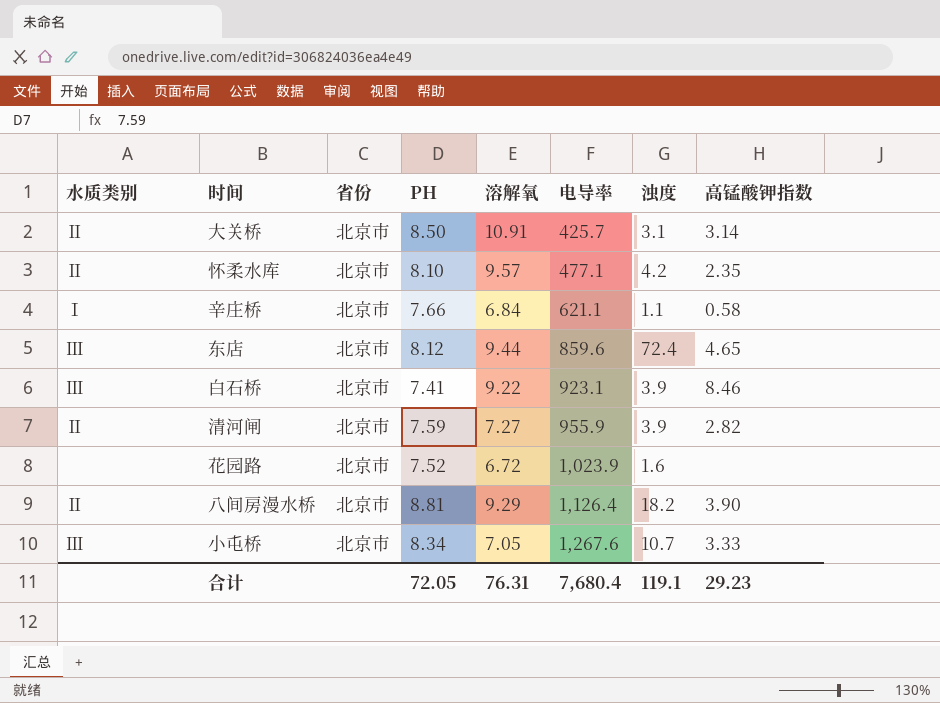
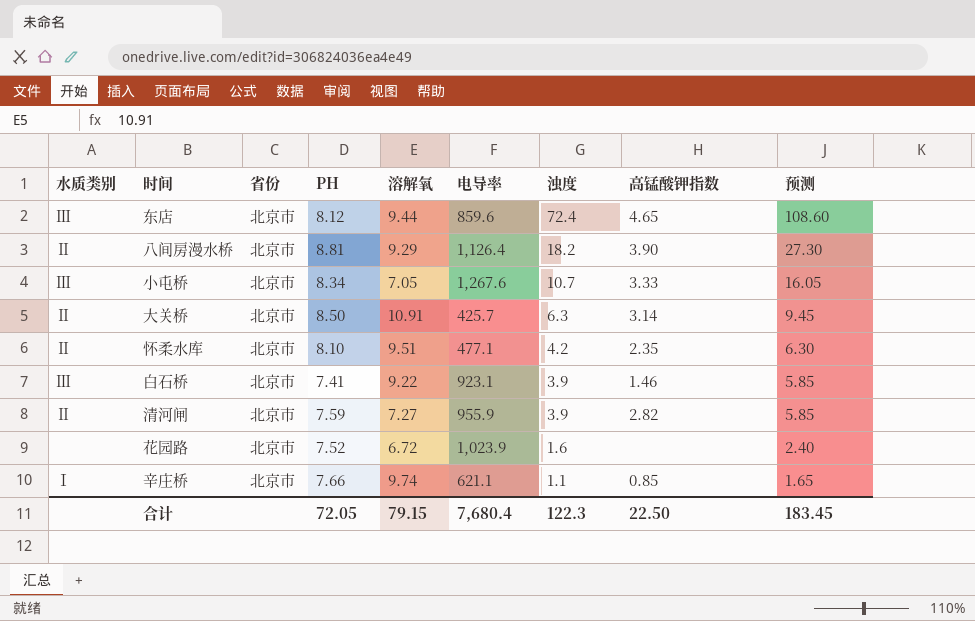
row order: 电导率 ascending -> 浊度 descending
column 预测 | formula: none -> [浊度] * 1.5
大关桥 | 浊度: 3.1 -> 6.3
怀柔水库 | 溶解氧: 9.57 -> 9.51
白石桥 | 高锰酸钾指数: 8.46 -> 1.46
辛庄桥 | 溶解氧: 6.84 -> 9.74
辛庄桥 | 高锰酸钾指数: 0.58 -> 0.85
合计 | 溶解氧: 76.31 -> 79.15
合计 | 浊度: 119.1 -> 122.3
合计 | 高锰酸钾指数: 29.23 -> 22.50

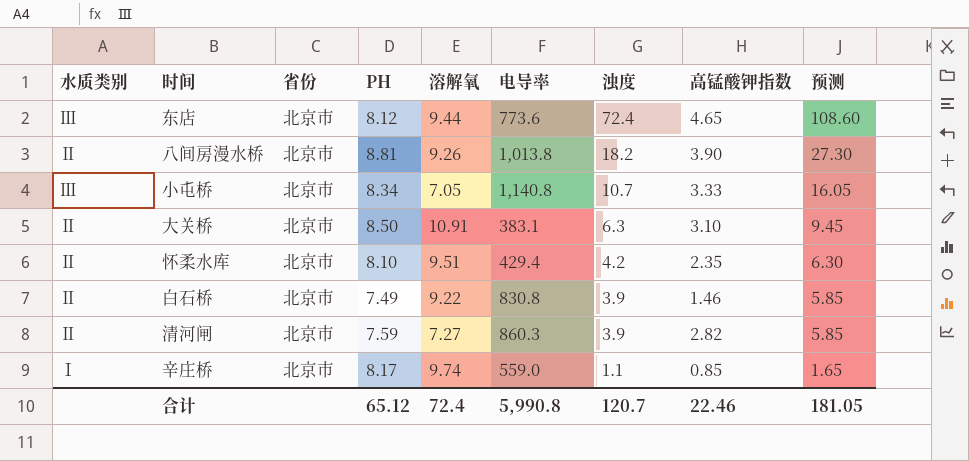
row 花园路: none | 北京市 | 7.52 | 6.72 | 1,023.9 | 1.6 | none | 2.40 -> none
东店 | 电导率: 859.6 -> 773.6
八间房漫水桥 | 溶解氧: 9.29 -> 9.26
八间房漫水桥 | 电导率: 1,126.4 -> 1,013.8
小屯桥 | 电导率: 1,267.6 -> 1,140.8
大关桥 | 电导率: 425.7 -> 383.1
大关桥 | 高锰酸钾指数: 3.14 -> 3.10
怀柔水库 | 电导率: 477.1 -> 429.4
白石桥 | 水质类别: Ⅲ -> Ⅱ
白石桥 | PH: 7.41 -> 7.49
白石桥 | 电导率: 923.1 -> 830.8
清河闸 | 电导率: 955.9 -> 860.3
辛庄桥 | PH: 7.66 -> 8.17
辛庄桥 | 电导率: 621.1 -> 559.0
合计 | PH: 72.05 -> 65.12
合计 | 溶解氧: 79.15 -> 72.4
合计 | 电导率: 7,680.4 -> 5,990.8
合计 | 浊度: 122.3 -> 120.7
合计 | 高锰酸钾指数: 22.50 -> 22.46
合计 | 预测: 183.45 -> 181.05

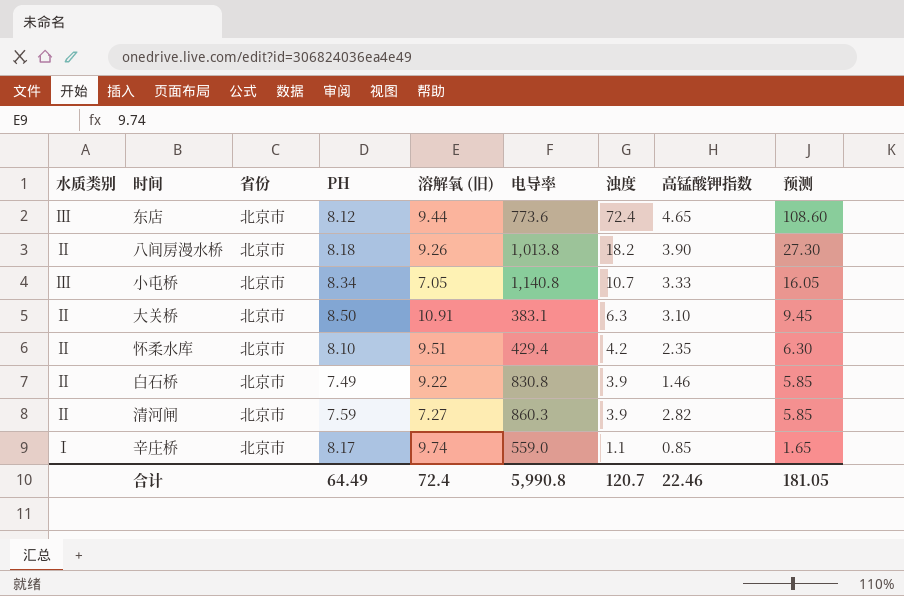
column name: 溶解氧 -> 溶解氧 (旧)
八间房漫水桥 | PH: 8.81 -> 8.18
合计 | PH: 65.12 -> 64.49

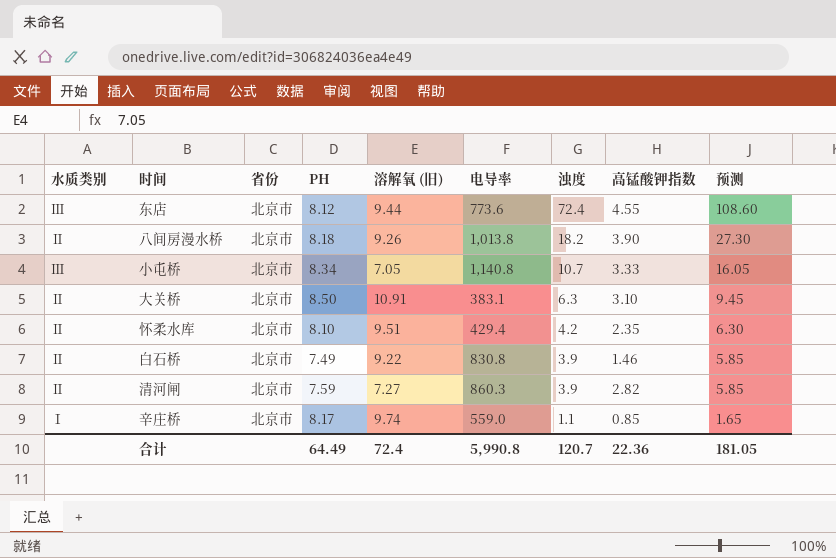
东店 | 高锰酸钾指数: 4.65 -> 4.55
合计 | 高锰酸钾指数: 22.46 -> 22.36

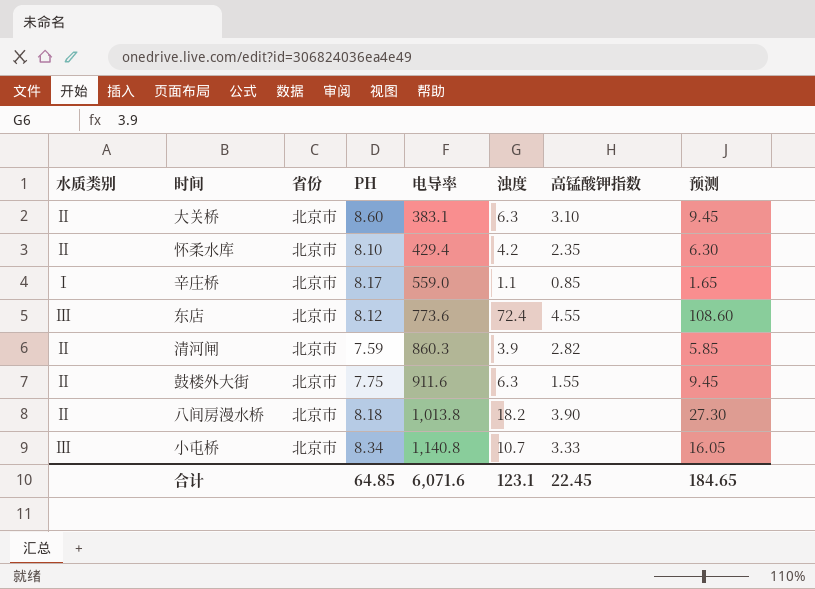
row order: 浊度 descending -> 电导率 ascending
column 溶解氧 (旧) | position: 5 -> none
row 白石桥: Ⅱ | 北京市 | 7.49 | 9.22 | 830.8 | 3.9 | 1.46 | 5.85 -> none
大关桥 | PH: 8.50 -> 8.60
row 鼓楼外大街: none -> Ⅱ | 北京市 | 7.75 | 911.6 | 6.3 | 1.55 | 9.45
合计 | PH: 64.49 -> 64.85
合计 | 电导率: 5,990.8 -> 6,071.6
合计 | 浊度: 120.7 -> 123.1
合计 | 高锰酸钾指数: 22.36 -> 22.45
合计 | 预测: 181.05 -> 184.65

